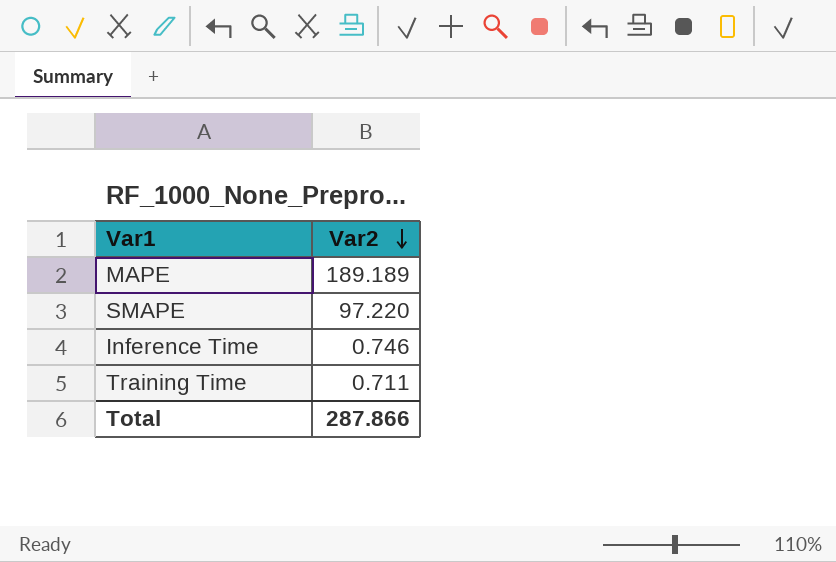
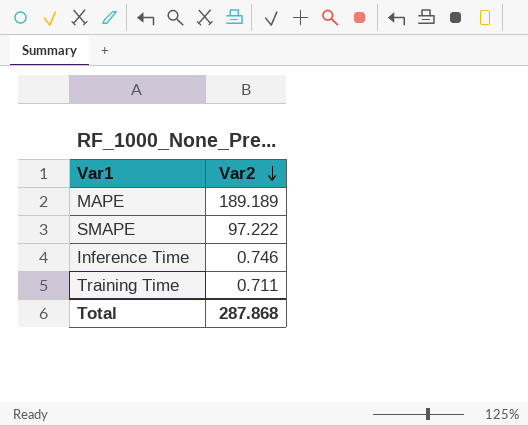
SMAPE | Var2: 97.220 -> 97.222
Total | Var2: 287.866 -> 287.868

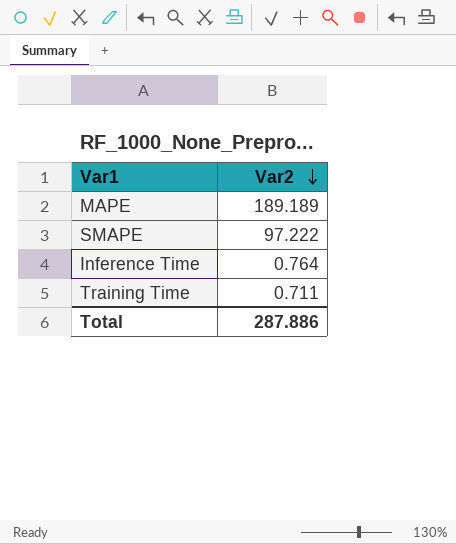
Inference Time | Var2: 0.746 -> 0.764
Total | Var2: 287.868 -> 287.886

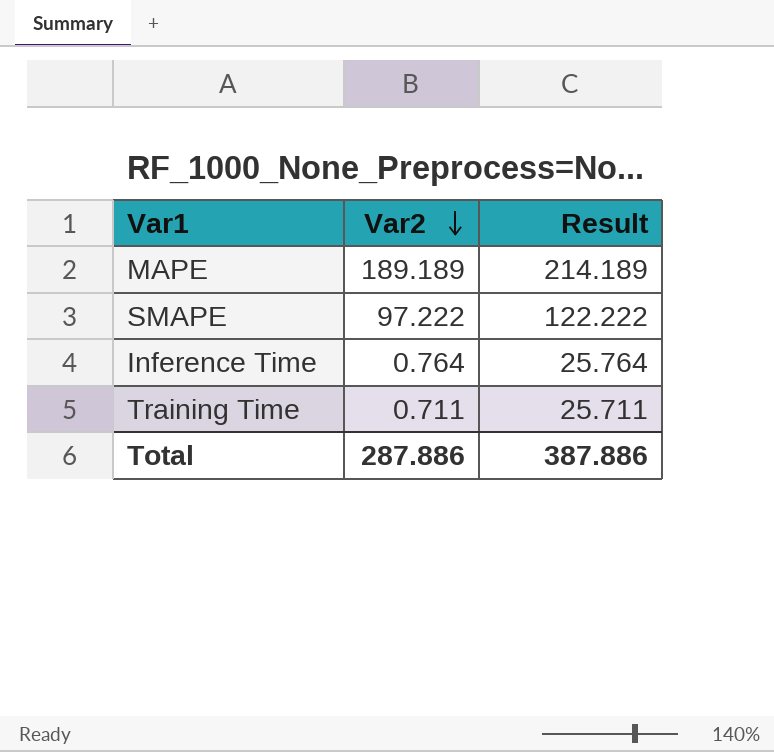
column Result | formula: none -> [Var2] + 25

